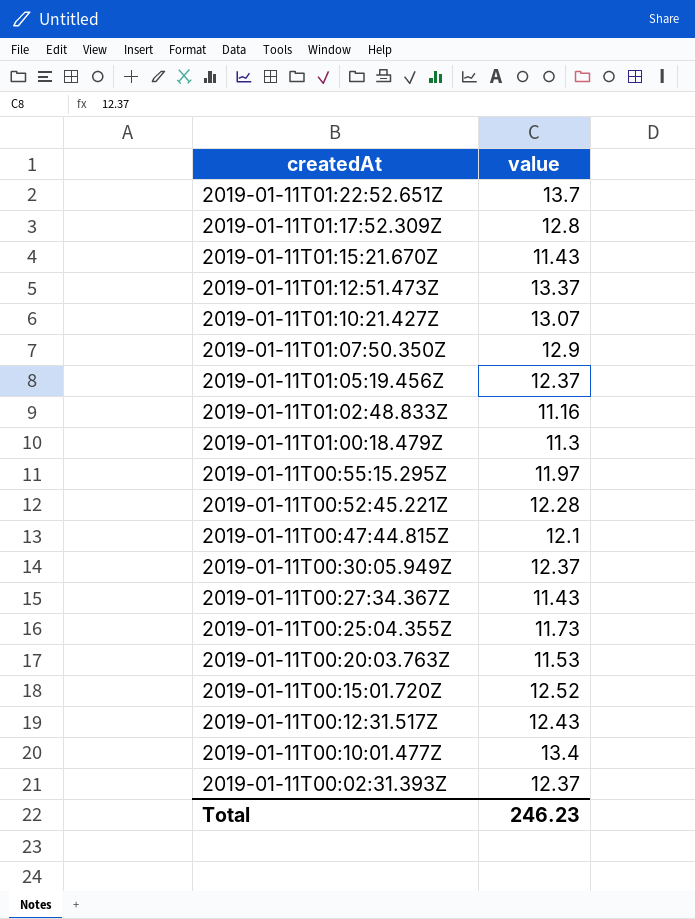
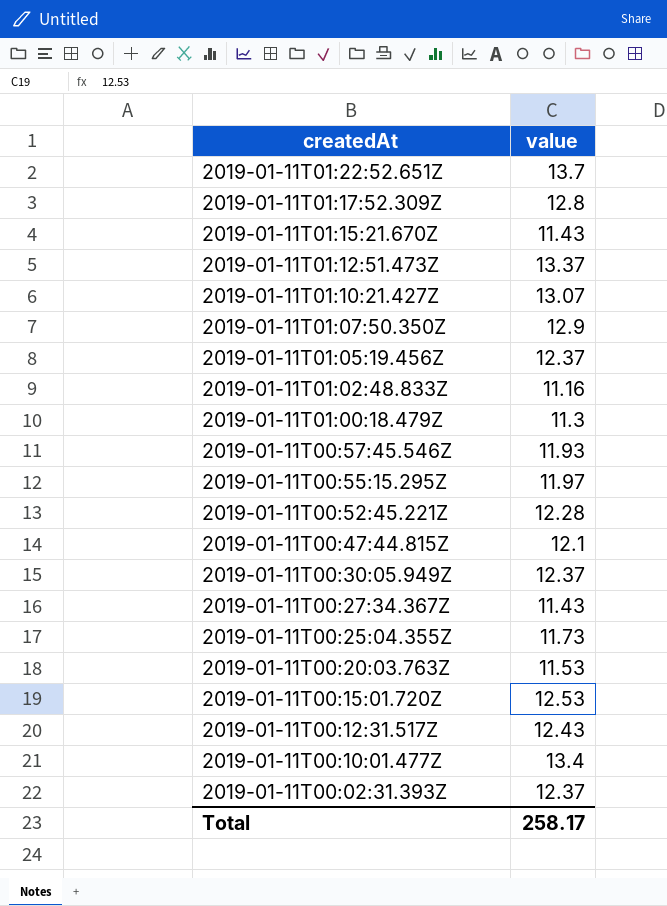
row 2019-01-11T00:57:45.546Z: none -> 11.93
2019-01-11T00:15:01.720Z | value: 12.52 -> 12.53
Total | value: 246.23 -> 258.17

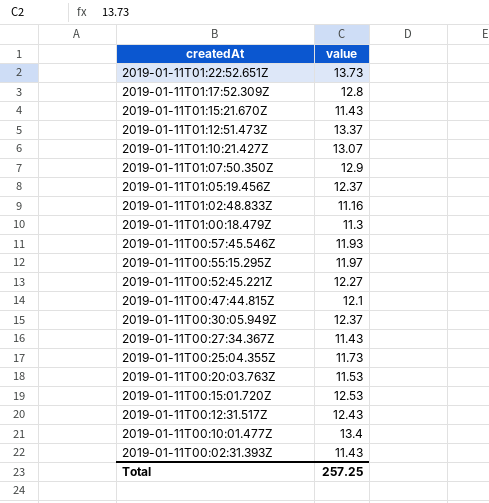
2019-01-11T01:22:52.651Z | value: 13.7 -> 13.73
2019-01-11T00:52:45.221Z | value: 12.28 -> 12.27
2019-01-11T00:02:31.393Z | value: 12.37 -> 11.43
Total | value: 258.17 -> 257.25

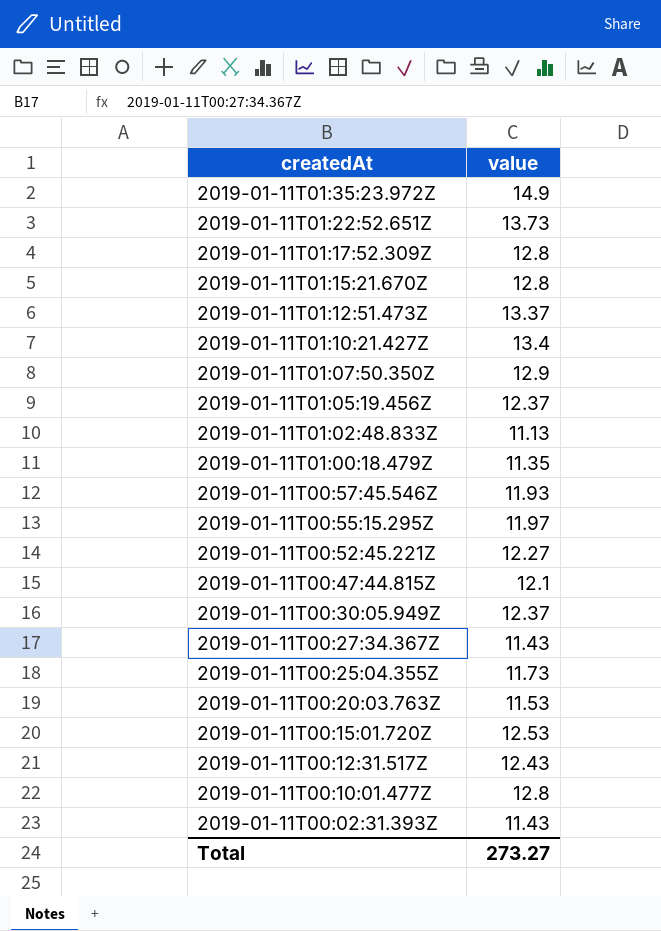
row 2019-01-11T01:35:23.972Z: none -> 14.9
2019-01-11T01:15:21.670Z | value: 11.43 -> 12.8
2019-01-11T01:10:21.427Z | value: 13.07 -> 13.4
2019-01-11T01:02:48.833Z | value: 11.16 -> 11.13
2019-01-11T01:00:18.479Z | value: 11.3 -> 11.35
2019-01-11T00:10:01.477Z | value: 13.4 -> 12.8
Total | value: 257.25 -> 273.27

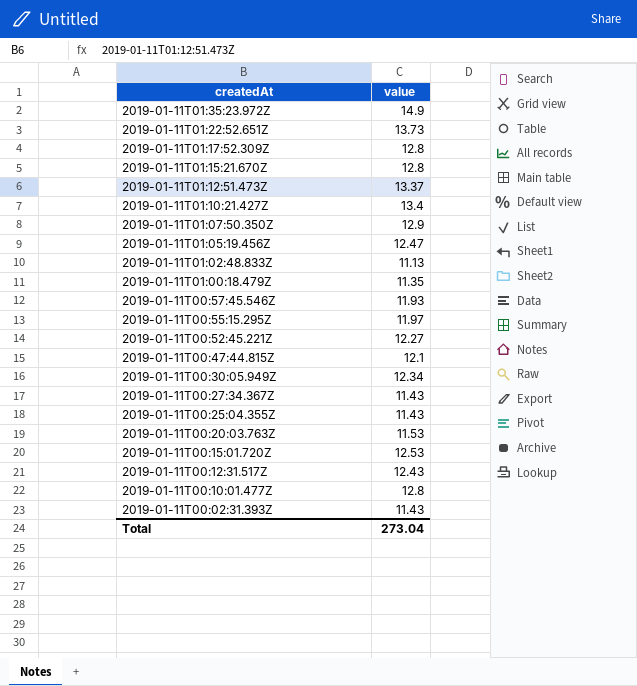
2019-01-11T01:05:19.456Z | value: 12.37 -> 12.47
2019-01-11T00:30:05.949Z | value: 12.37 -> 12.34
2019-01-11T00:25:04.355Z | value: 11.73 -> 11.43
Total | value: 273.27 -> 273.04

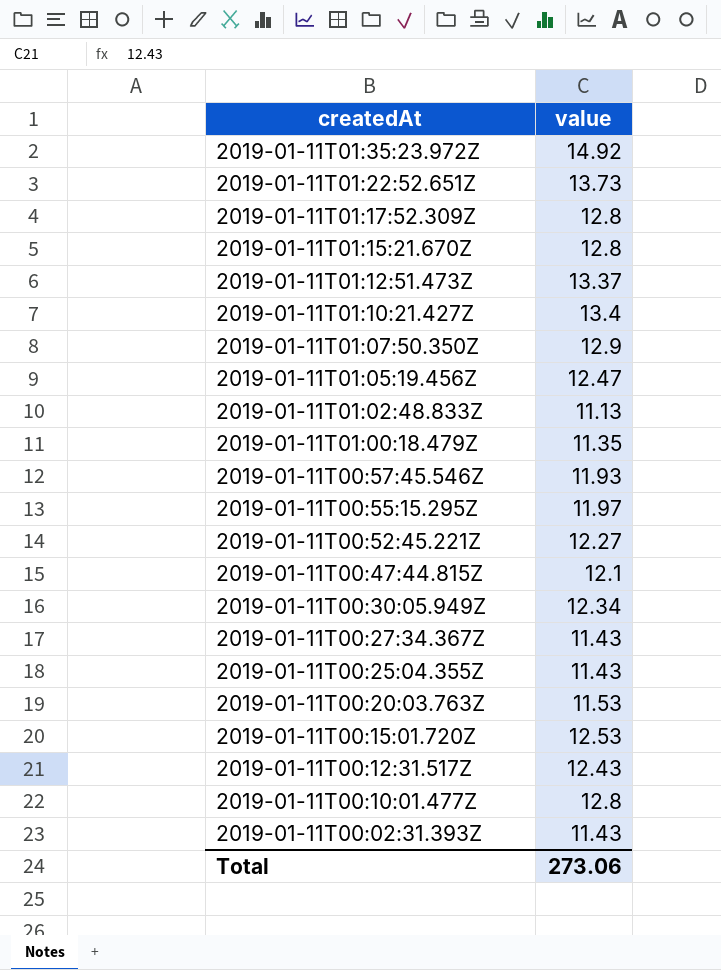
2019-01-11T01:35:23.972Z | value: 14.9 -> 14.92
Total | value: 273.04 -> 273.06

